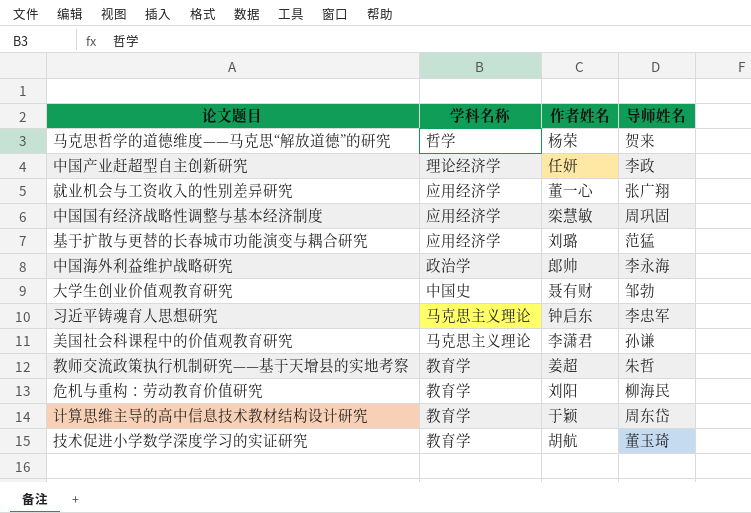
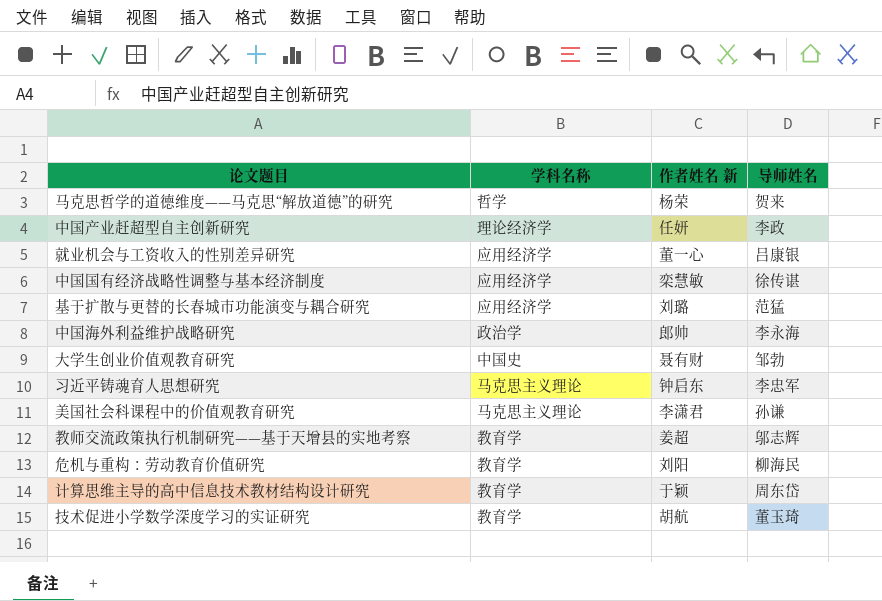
column name: 作者姓名 -> 作者姓名 新
就业机会与工资收入的性别差异研究 | 导师姓名: 张广翔 -> 吕康银
中国国有经济战略性调整与基本经济制度 | 导师姓名: 周巩固 -> 徐传谌
教师交流政策执行机制研究——基于天增县的实地考察 | 导师姓名: 朱哲 -> 邬志辉

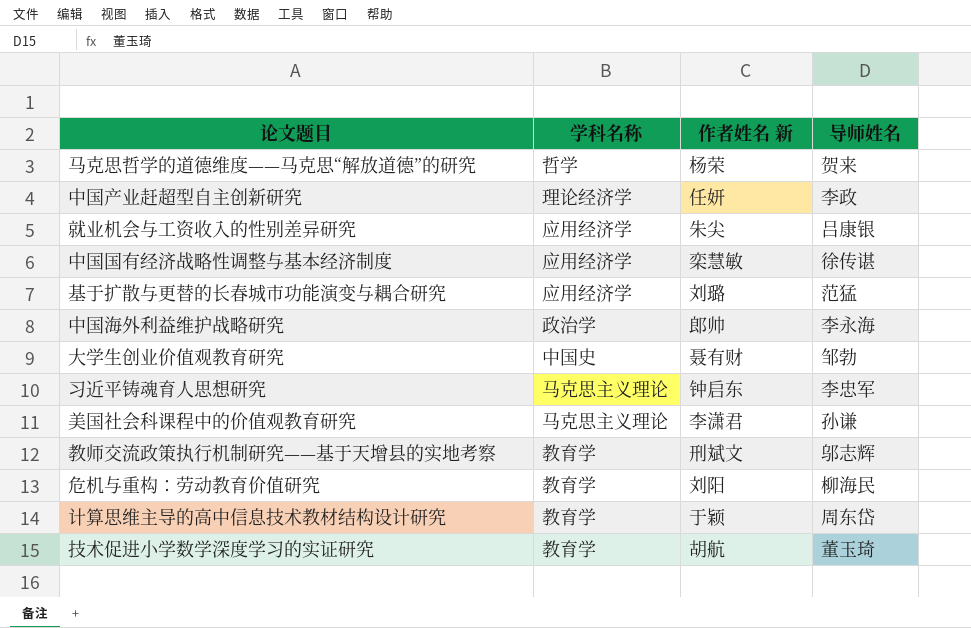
就业机会与工资收入的性别差异研究 | 作者姓名 新: 董一心 -> 朱尖
教师交流政策执行机制研究——基于天增县的实地考察 | 作者姓名 新: 姜超 -> 刑斌文

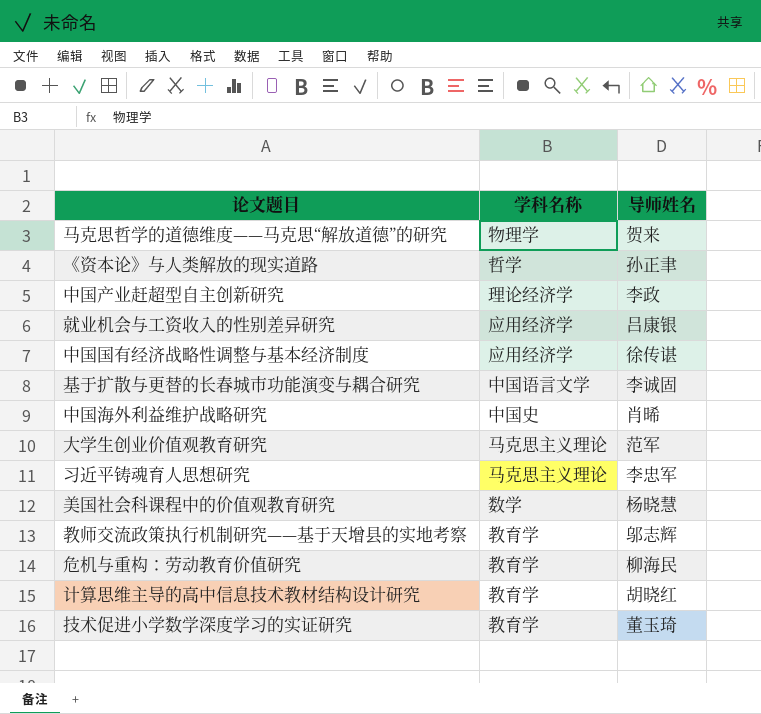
column 作者姓名 新 | position: 3 -> none
马克思哲学的道德维度——马克思“解放道德”的研究 | 学科名称: 哲学 -> 物理学
row 《资本论》与人类解放的现实道路: none -> 哲学 | 孙正聿
基于扩散与更替的长春城市功能演变与耦合研究 | 学科名称: 应用经济学 -> 中国语言文学
基于扩散与更替的长春城市功能演变与耦合研究 | 导师姓名: 范猛 -> 李诚固
中国海外利益维护战略研究 | 学科名称: 政治学 -> 中国史
中国海外利益维护战略研究 | 导师姓名: 李永海 -> 肖晞
大学生创业价值观教育研究 | 学科名称: 中国史 -> 马克思主义理论
大学生创业价值观教育研究 | 导师姓名: 邹勃 -> 范军
美国社会科课程中的价值观教育研究 | 学科名称: 马克思主义理论 -> 数学
美国社会科课程中的价值观教育研究 | 导师姓名: 孙谦 -> 杨晓慧
计算思维主导的高中信息技术教材结构设计研究 | 导师姓名: 周东岱 -> 胡晓红

